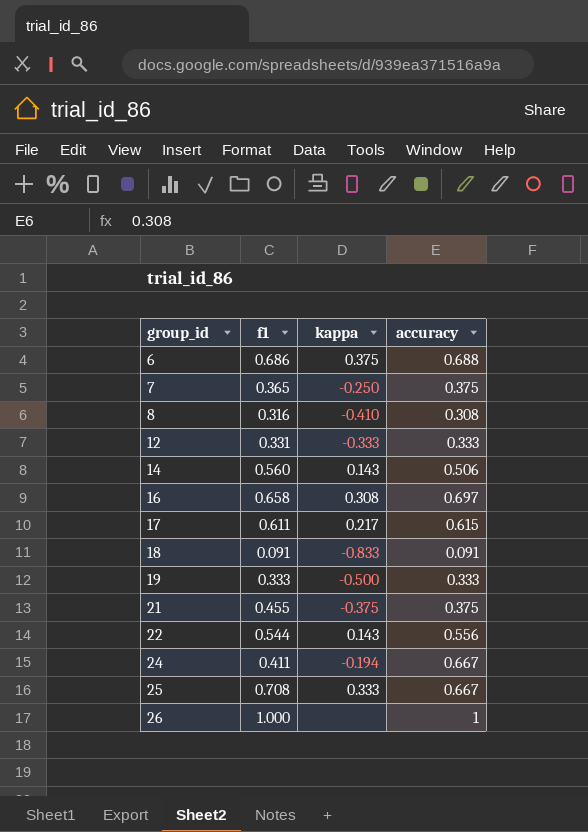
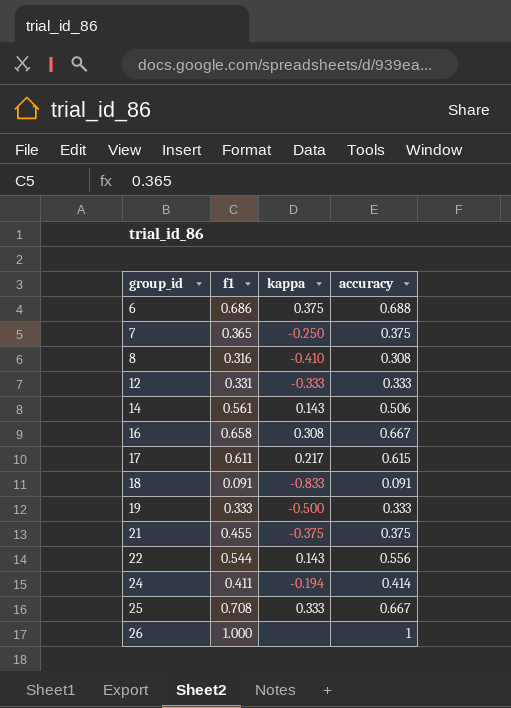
14 | f1: 0.560 -> 0.561
16 | accuracy: 0.697 -> 0.667
24 | accuracy: 0.667 -> 0.414

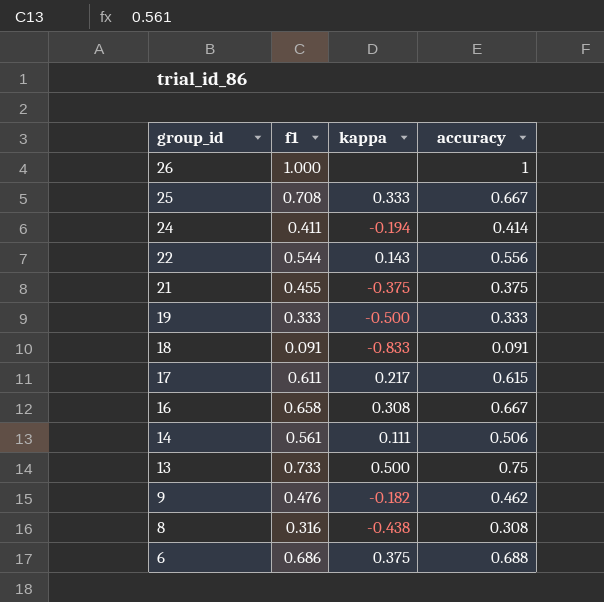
row order: group_id ascending -> group_id descending
row 7: 0.365 | -0.250 | 0.375 -> none
row 12: 0.331 | -0.333 | 0.333 -> none
14 | kappa: 0.143 -> 0.111
row 13: none -> 0.733 | 0.500 | 0.75
row 9: none -> 0.476 | -0.182 | 0.462
8 | kappa: -0.410 -> -0.438

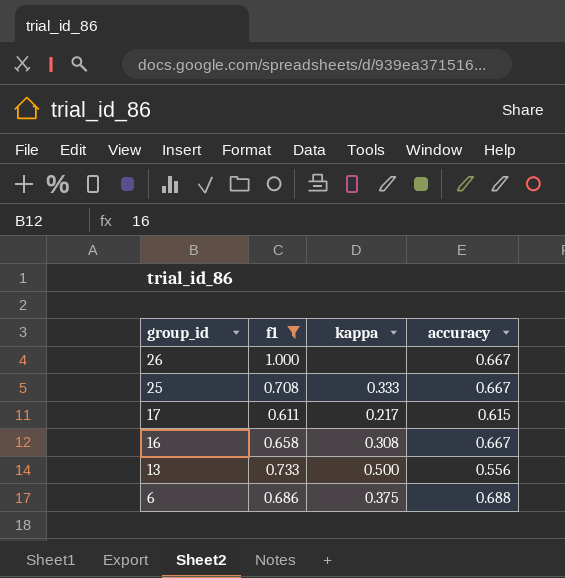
filter: none -> f1 >= 0.611
26 | accuracy: 1 -> 0.667
13 | accuracy: 0.75 -> 0.556

